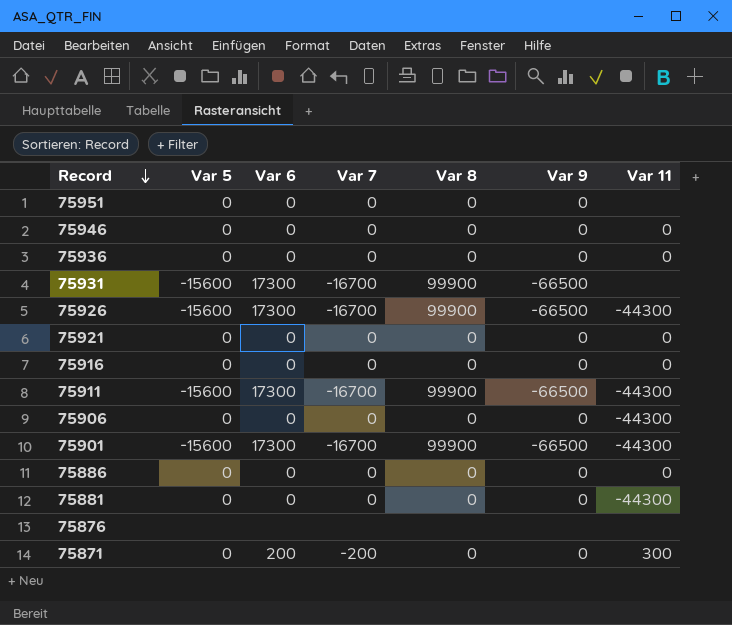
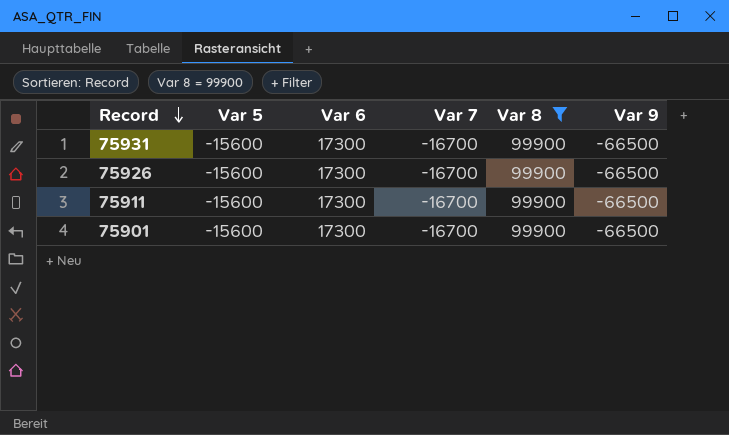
filter: none -> Var 8 = 99900
column Var 11 | position: 7 -> none

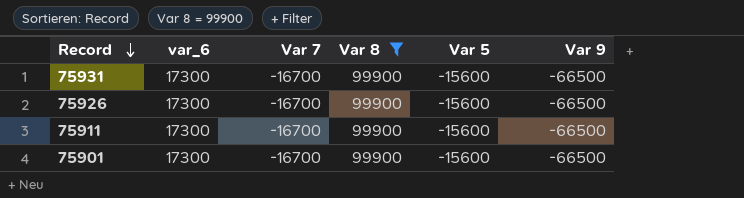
column name: Var 6 -> var_6
column Var 5 | position: 2 -> 5

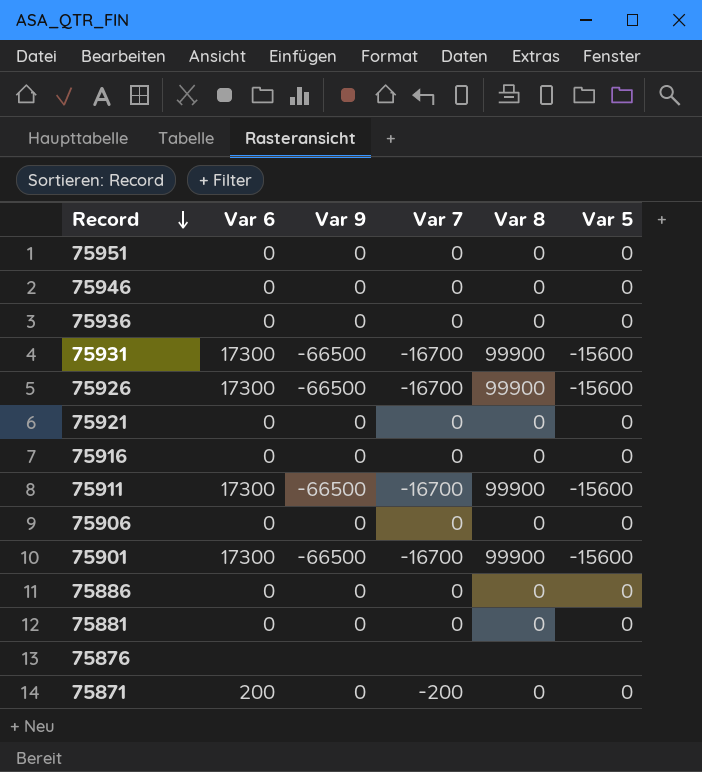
filter: Var 8 = 99900 -> none
column name: var_6 -> Var 6
column Var 9 | position: 6 -> 3

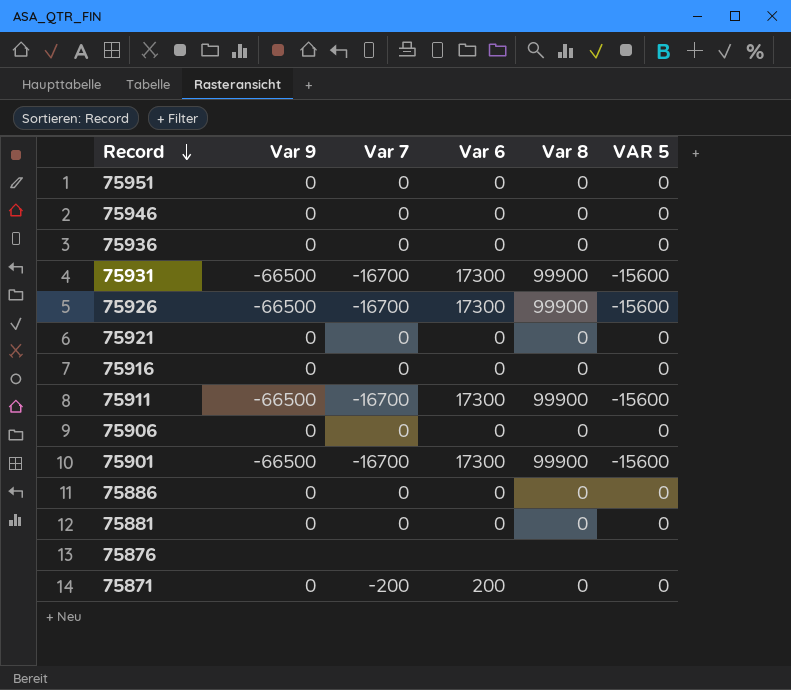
column Var 6 | position: 2 -> 4
column name: Var 5 -> VAR 5

